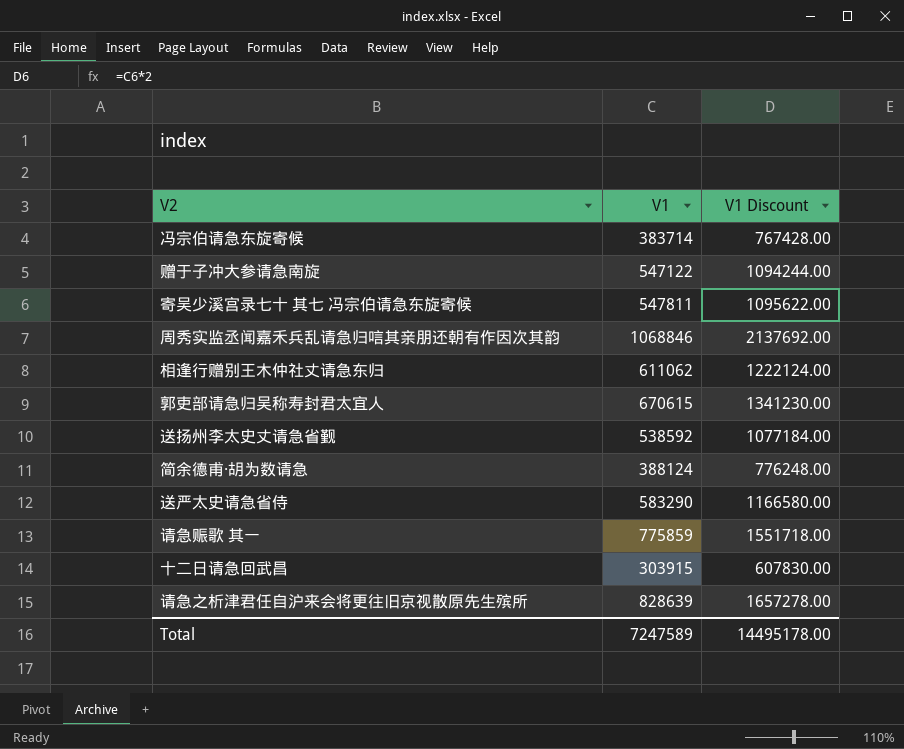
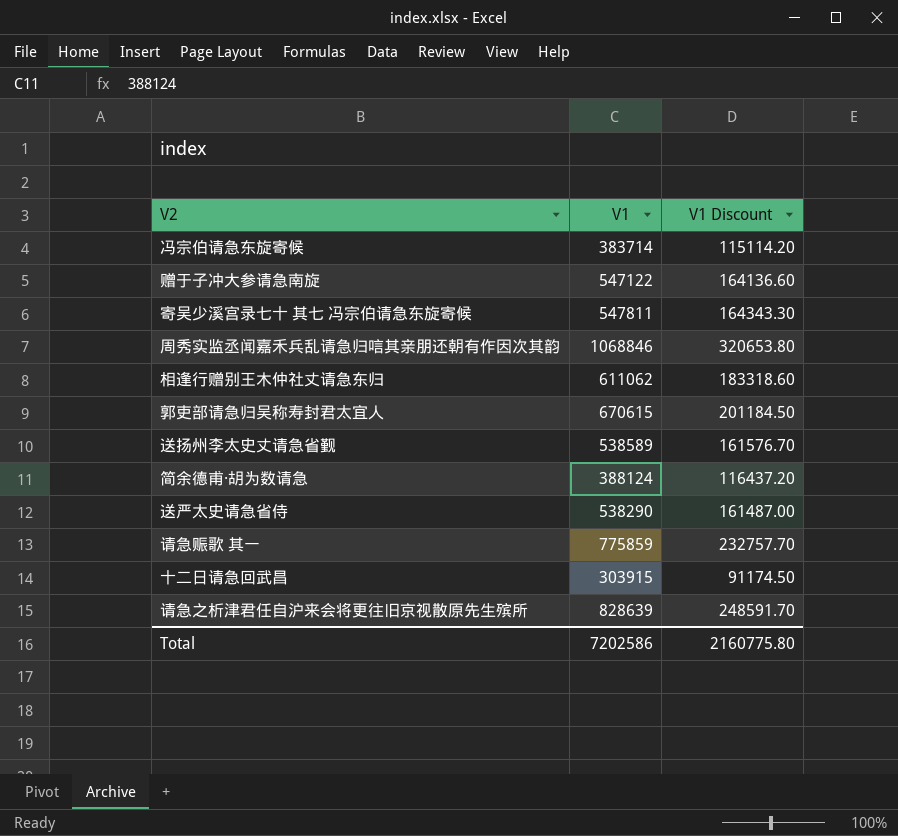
column V1 Discount | formula: [V1] * 2 -> [V1] * 0.3
送扬州李太史丈请急省觐 | V1: 538592 -> 538589
送严太史请急省侍 | V1: 583290 -> 538290
Total | V1: 7247589 -> 7202586
Total | V1 Discount: 14495178.00 -> 2160775.80

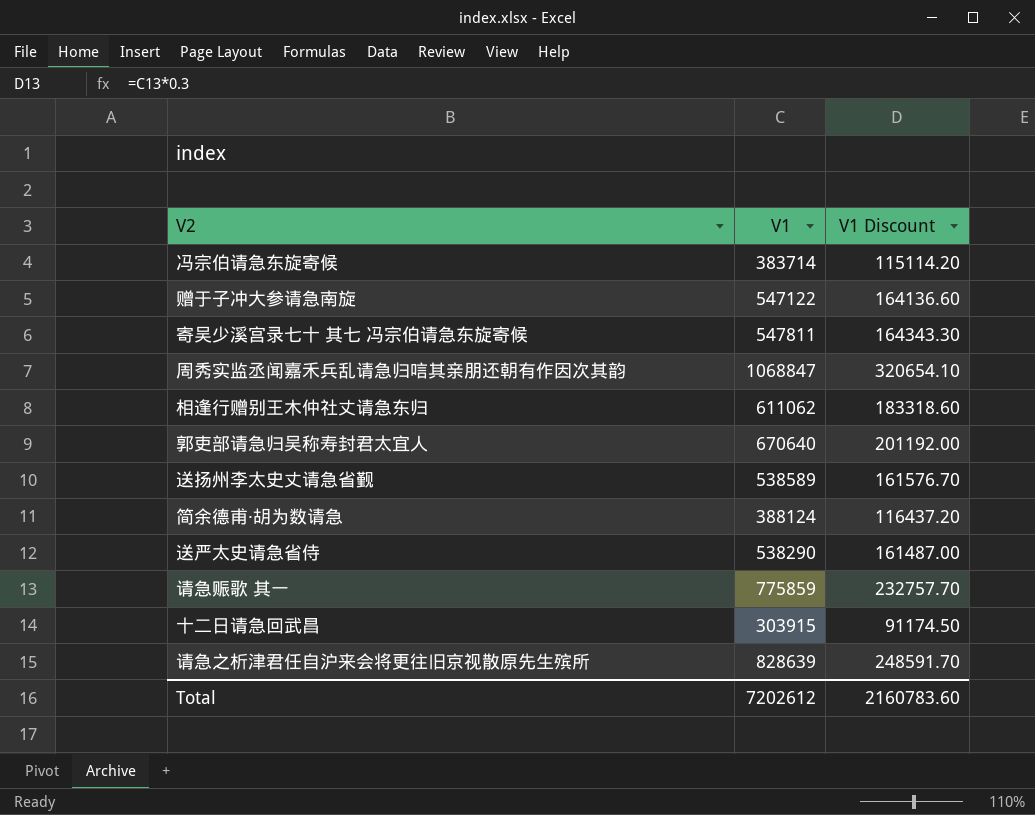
周秀实监丞闻嘉禾兵乱请急归唁其亲朋还朝有作因次其韵 | V1: 1068846 -> 1068847
周秀实监丞闻嘉禾兵乱请急归唁其亲朋还朝有作因次其韵 | V1 Discount: 320653.80 -> 320654.10
郭吏部请急归吴称寿封君太宜人 | V1: 670615 -> 670640
郭吏部请急归吴称寿封君太宜人 | V1 Discount: 201184.50 -> 201192.00
Total | V1: 7202586 -> 7202612
Total | V1 Discount: 2160775.80 -> 2160783.60

